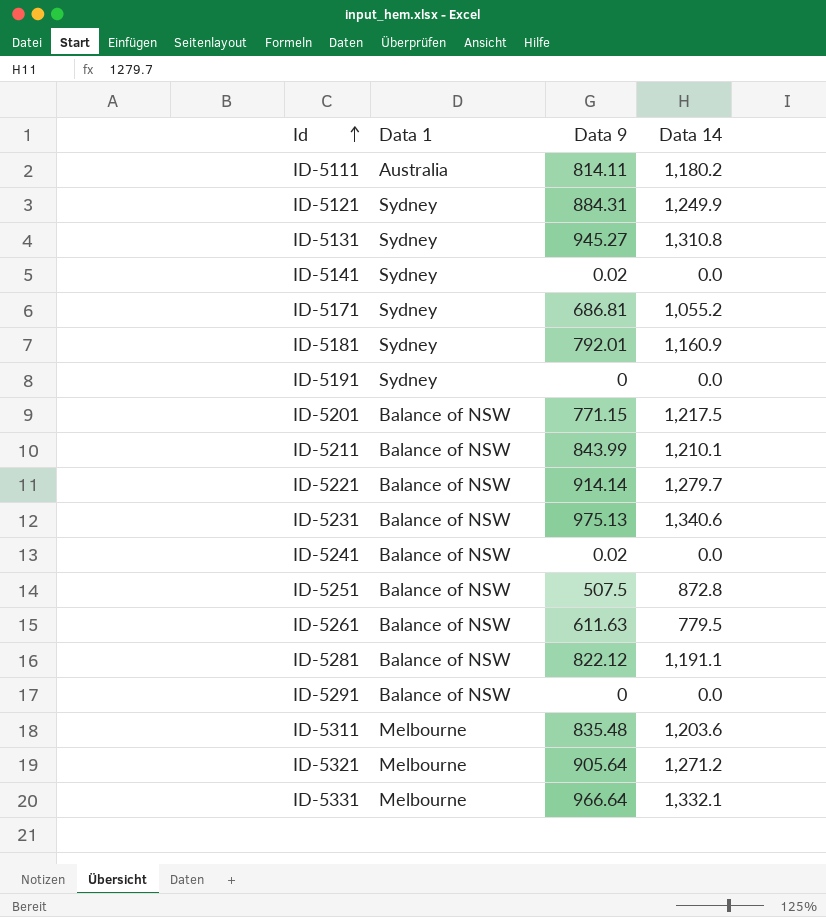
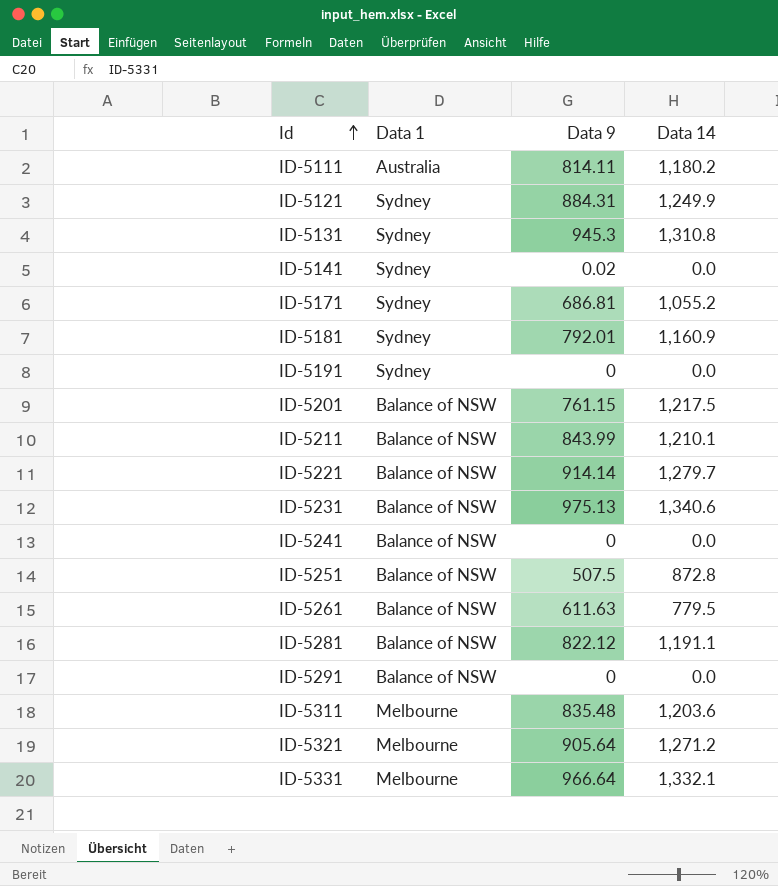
ID-5131 | Data 9: 945.27 -> 945.3
ID-5201 | Data 9: 771.15 -> 761.15
ID-5241 | Data 9: 0.02 -> 0

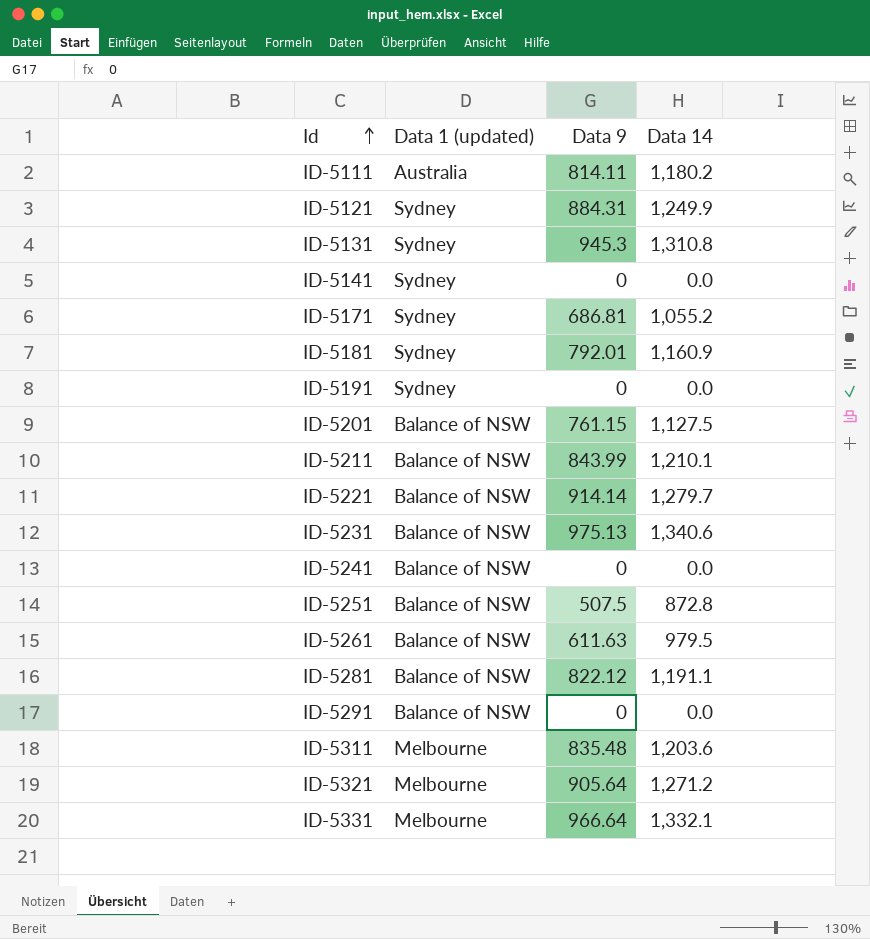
column name: Data 1 -> Data 1 (updated)
ID-5141 | Data 9: 0.02 -> 0
ID-5201 | Data 14: 1,217.5 -> 1,127.5
ID-5261 | Data 14: 779.5 -> 979.5

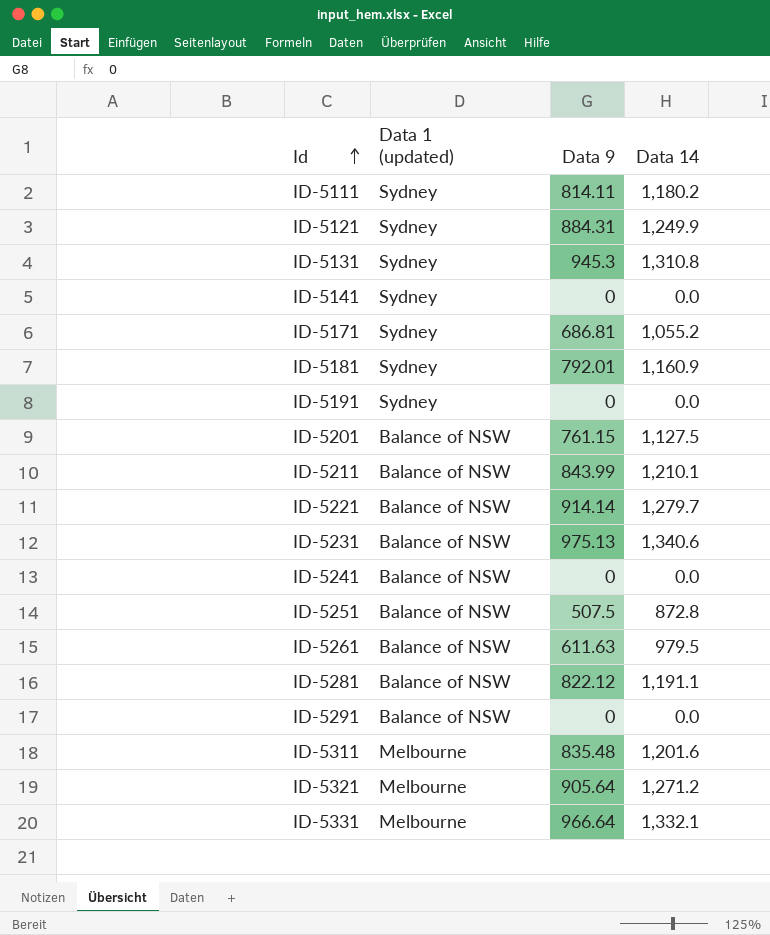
ID-5111 | Data 1 (updated): Australia -> Sydney
ID-5311 | Data 14: 1,203.6 -> 1,201.6

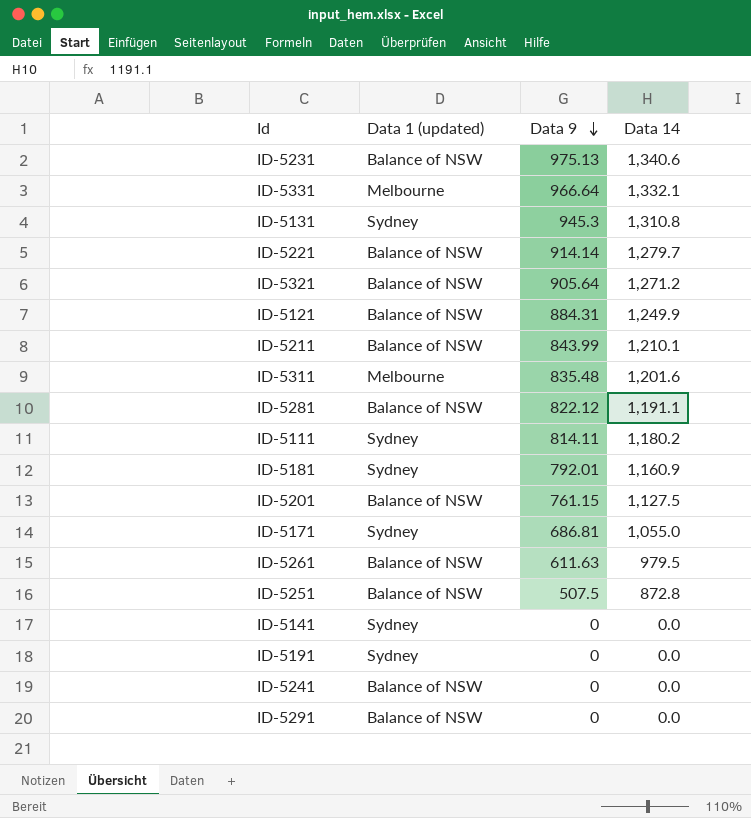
row order: Id ascending -> Data 9 descending
ID-5321 | Data 1 (updated): Melbourne -> Balance of NSW
ID-5121 | Data 1 (updated): Sydney -> Balance of NSW
ID-5171 | Data 14: 1,055.2 -> 1,055.0

